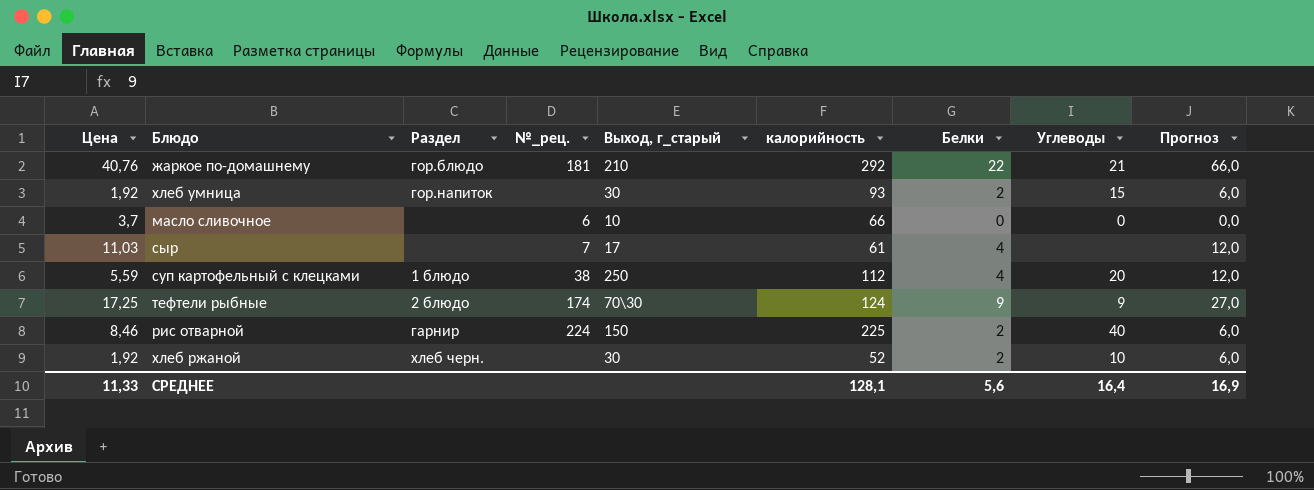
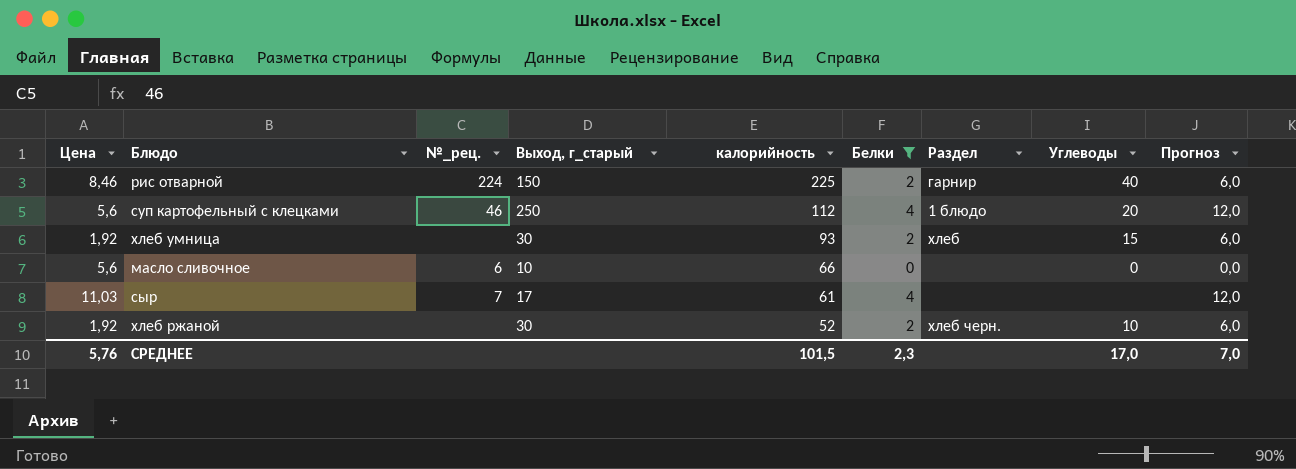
filter: none -> Белки <= 4
row order: none -> калорийность descending
column Раздел | position: 3 -> 7
суп картофельный с клецками | Цена: 5,59 -> 5,6
суп картофельный с клецками | №_рец.: 38 -> 46
хлеб умница | Раздел: гор.напиток -> хлеб
масло сливочное | Цена: 3,7 -> 5,6
СРЕДНЕЕ | Цена: 11,33 -> 5,76
СРЕДНЕЕ | калорийность: 128,1 -> 101,5
СРЕДНЕЕ | Белки: 5,6 -> 2,3
СРЕДНЕЕ | Углеводы: 16,4 -> 17,0
СРЕДНЕЕ | Прогноз: 16,9 -> 7,0

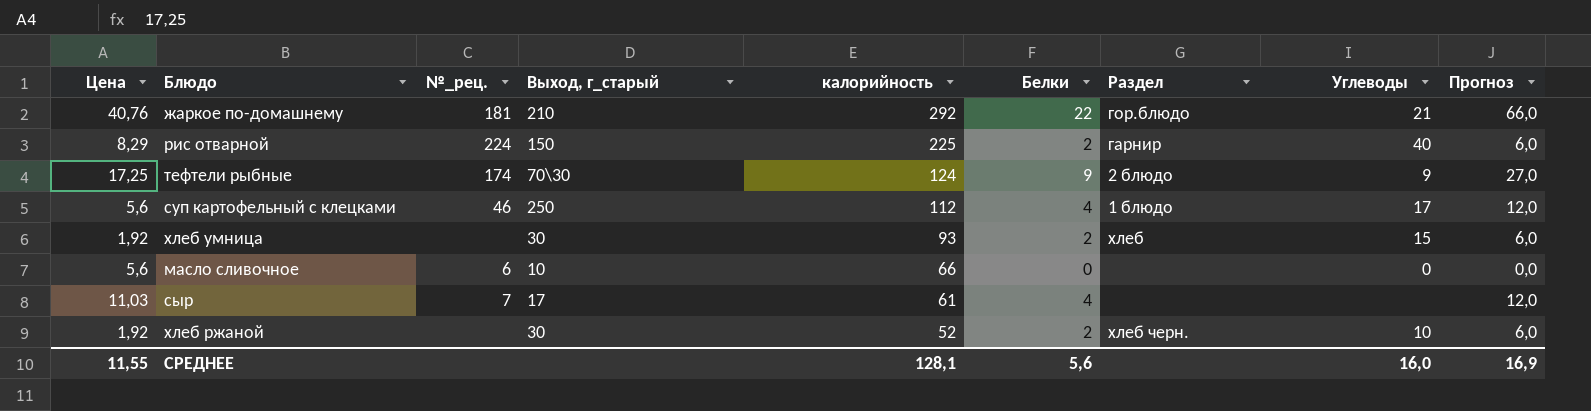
filter: Белки <= 4 -> none
рис отварной | Цена: 8,46 -> 8,29
суп картофельный с клецками | Углеводы: 20 -> 17
СРЕДНЕЕ | Цена: 5,76 -> 11,55
СРЕДНЕЕ | калорийность: 101,5 -> 128,1
СРЕДНЕЕ | Белки: 2,3 -> 5,6
СРЕДНЕЕ | Углеводы: 17,0 -> 16,0
СРЕДНЕЕ | Прогноз: 7,0 -> 16,9

